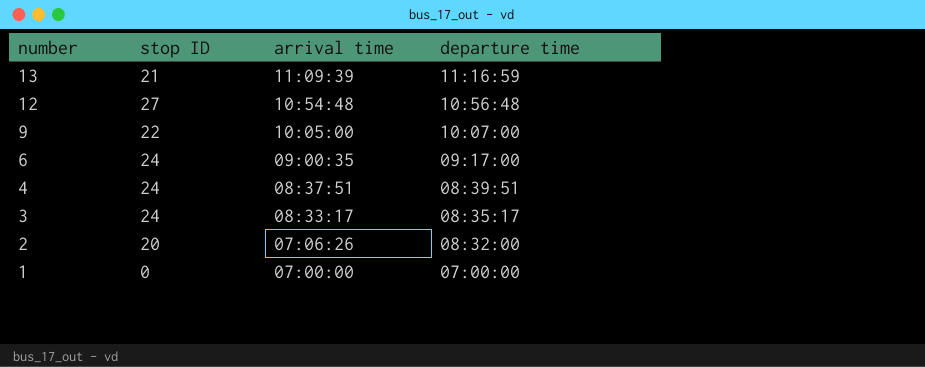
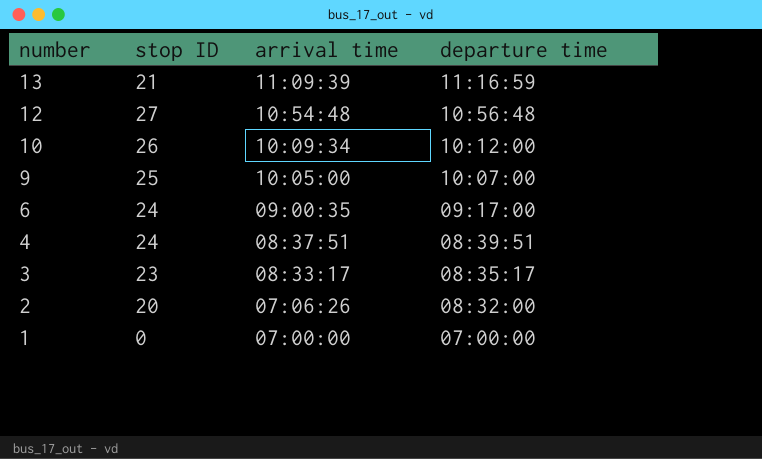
row 10: none -> 26 | 10:09:34 | 10:12:00
9 | stop ID: 22 -> 25
3 | stop ID: 24 -> 23

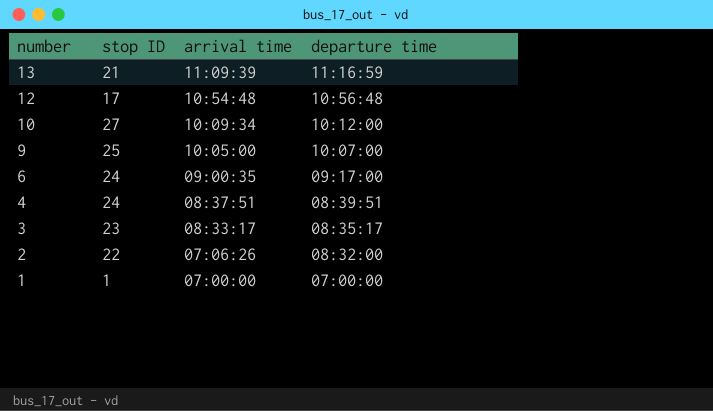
12 | stop ID: 27 -> 17
10 | stop ID: 26 -> 27
2 | stop ID: 20 -> 22
1 | stop ID: 0 -> 1

